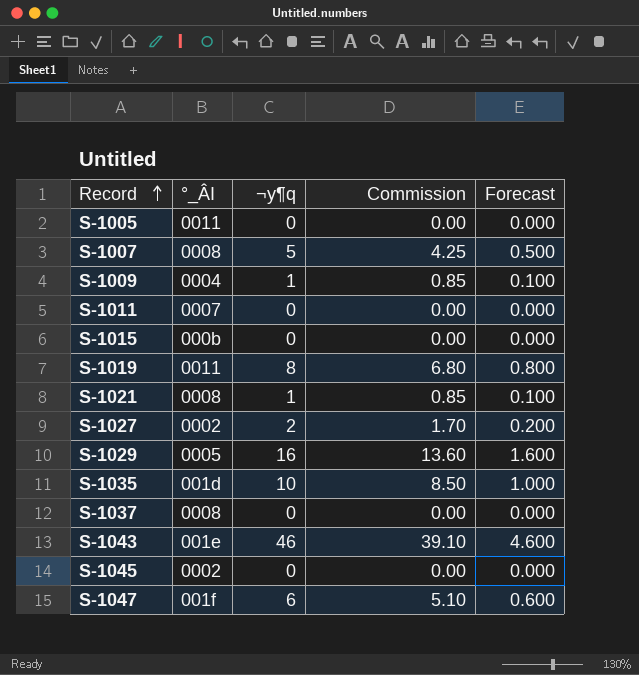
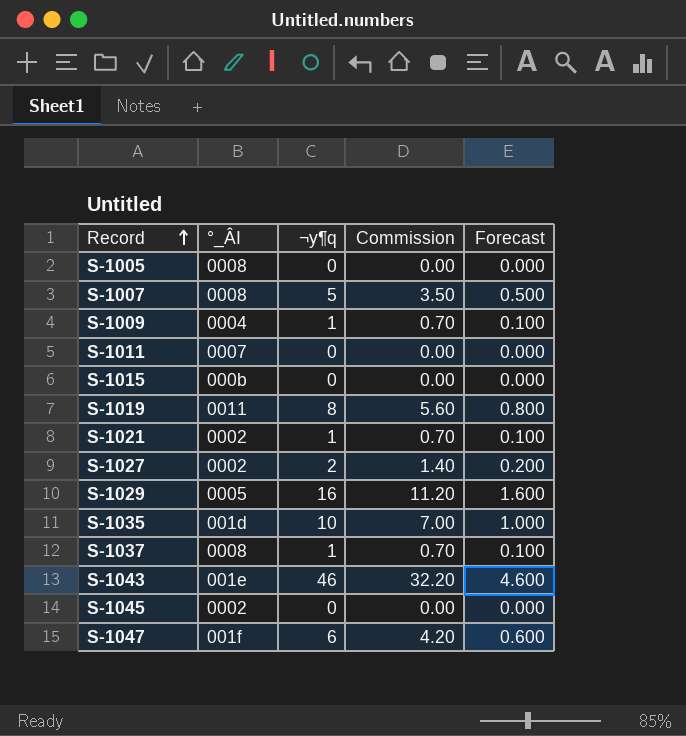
column Commission | formula: [¬y¶q] * 0.85 -> [¬y¶q] * 0.7
S-1005 | °_ÂI: 0011 -> 0008
S-1021 | °_ÂI: 0008 -> 0002
S-1037 | ¬y¶q: 0 -> 1
S-1037 | Forecast: 0.000 -> 0.100

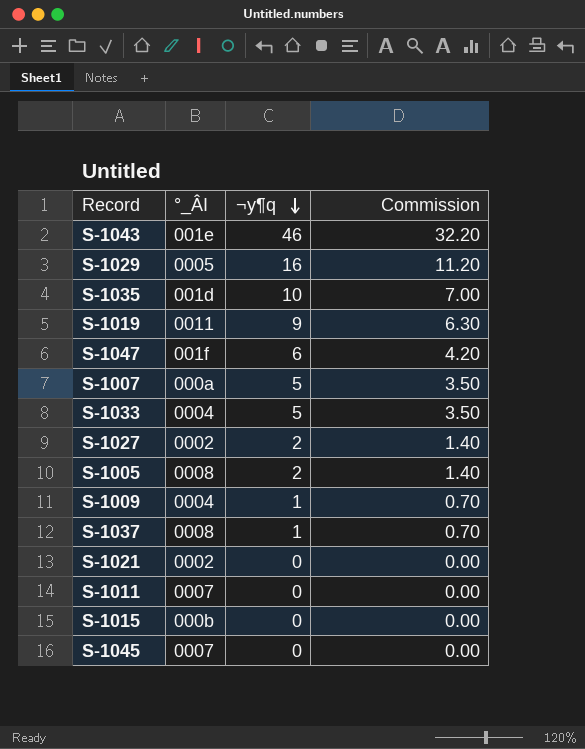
row order: Record ascending -> ¬y¶q descending
column Forecast | formula: [¬y¶q] * 0.1 -> none
S-1019 | ¬y¶q: 8 -> 9
S-1019 | Commission: 5.60 -> 6.30
S-1007 | °_ÂI: 0008 -> 000a
row S-1033: none -> 0004 | 5 | 3.50
S-1005 | ¬y¶q: 0 -> 2
S-1005 | Commission: 0.00 -> 1.40
S-1021 | ¬y¶q: 1 -> 0
S-1021 | Commission: 0.70 -> 0.00
S-1045 | °_ÂI: 0002 -> 0007

